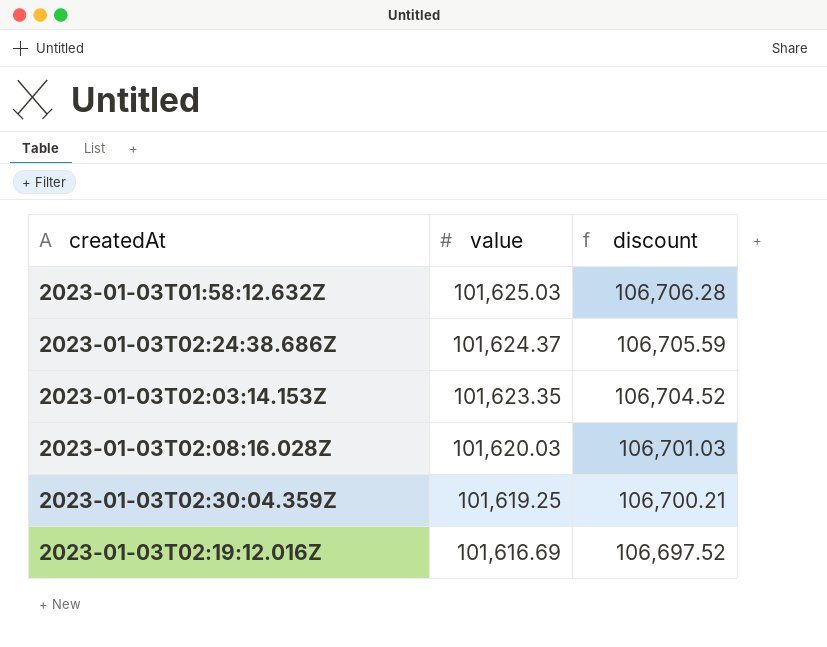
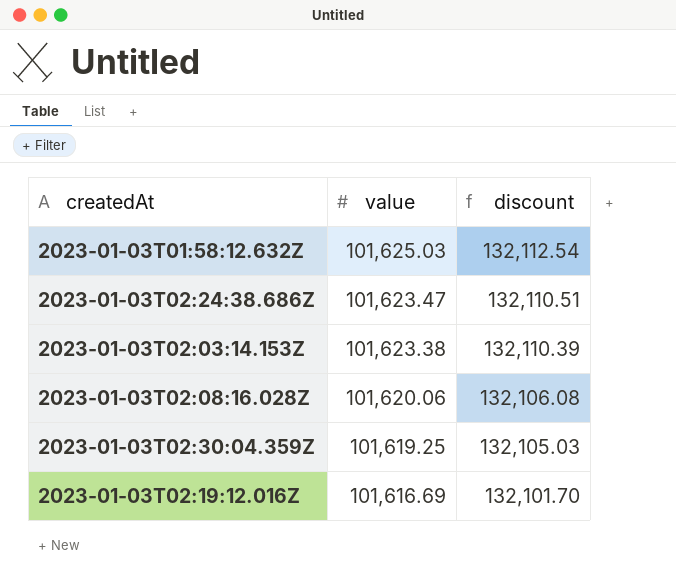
column discount | formula: [value] * 1.05 -> [value] * 1.3
2023-01-03T02:24:38.686Z | value: 101,624.37 -> 101,623.47
2023-01-03T02:03:14.153Z | value: 101,623.35 -> 101,623.38
2023-01-03T02:08:16.028Z | value: 101,620.03 -> 101,620.06

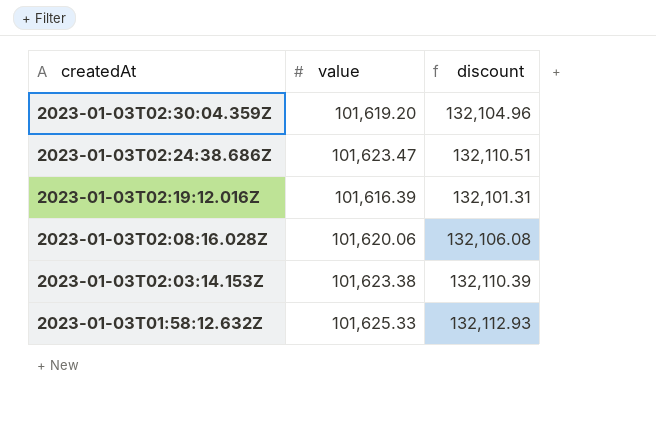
row order: value descending -> createdAt descending
2023-01-03T02:30:04.359Z | value: 101,619.25 -> 101,619.20
2023-01-03T02:30:04.359Z | discount: 132,105.03 -> 132,104.96
2023-01-03T02:19:12.016Z | value: 101,616.69 -> 101,616.39
2023-01-03T02:19:12.016Z | discount: 132,101.70 -> 132,101.31
2023-01-03T01:58:12.632Z | value: 101,625.03 -> 101,625.33
2023-01-03T01:58:12.632Z | discount: 132,112.54 -> 132,112.93

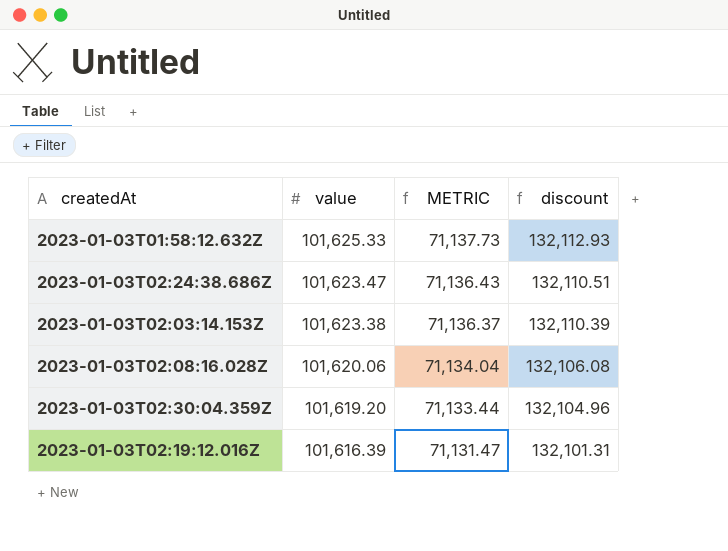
row order: createdAt descending -> value descending
column METRIC | formula: none -> [value] * 0.7

